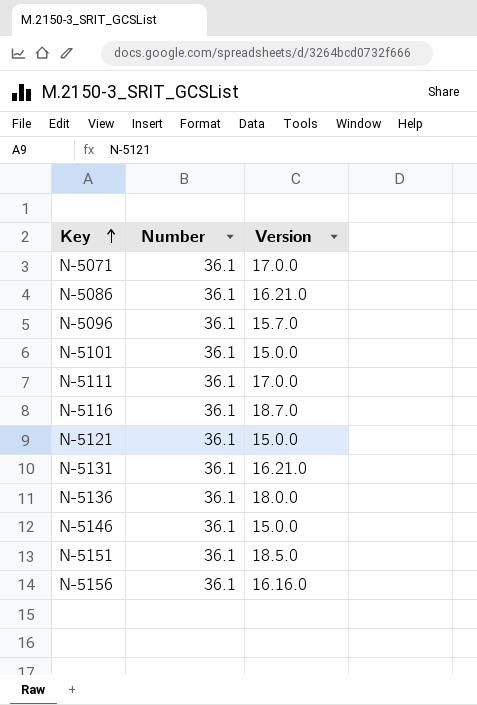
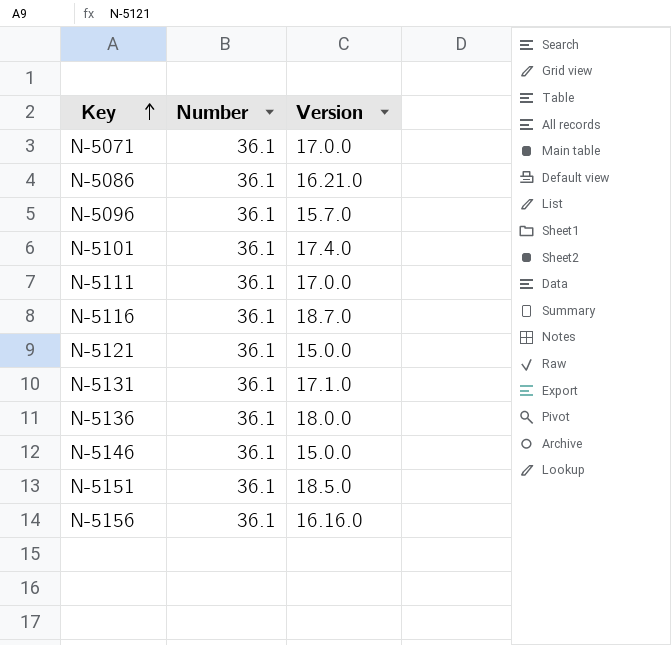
N-5101 | Version: 15.0.0 -> 17.4.0
N-5131 | Version: 16.21.0 -> 17.1.0

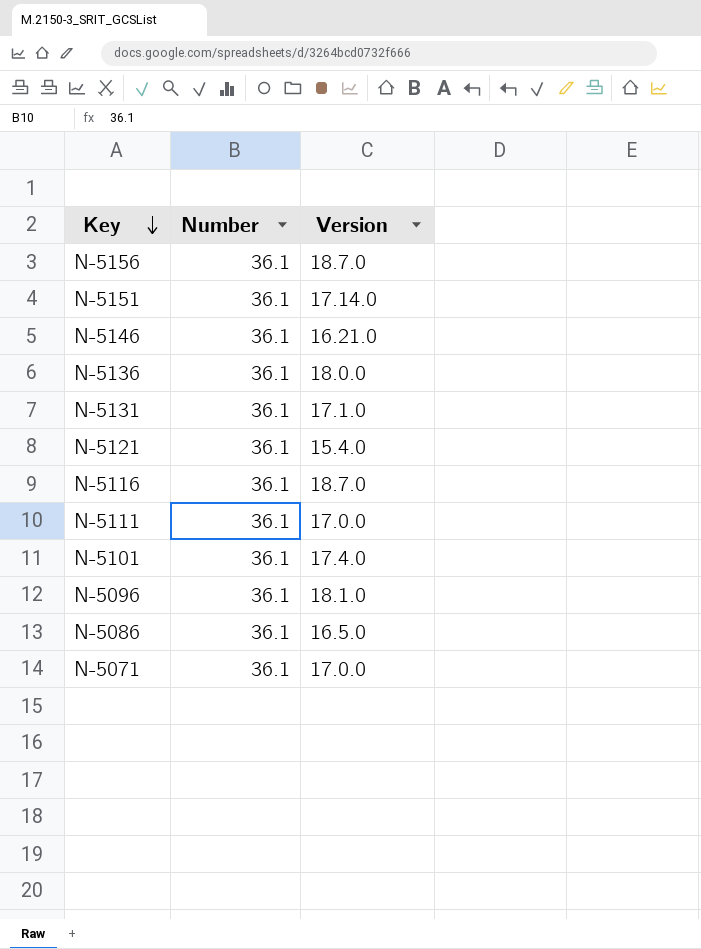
row order: Key ascending -> Key descending
N-5156 | Version: 16.16.0 -> 18.7.0
N-5151 | Version: 18.5.0 -> 17.14.0
N-5146 | Version: 15.0.0 -> 16.21.0
N-5121 | Version: 15.0.0 -> 15.4.0
N-5096 | Version: 15.7.0 -> 18.1.0
N-5086 | Version: 16.21.0 -> 16.5.0

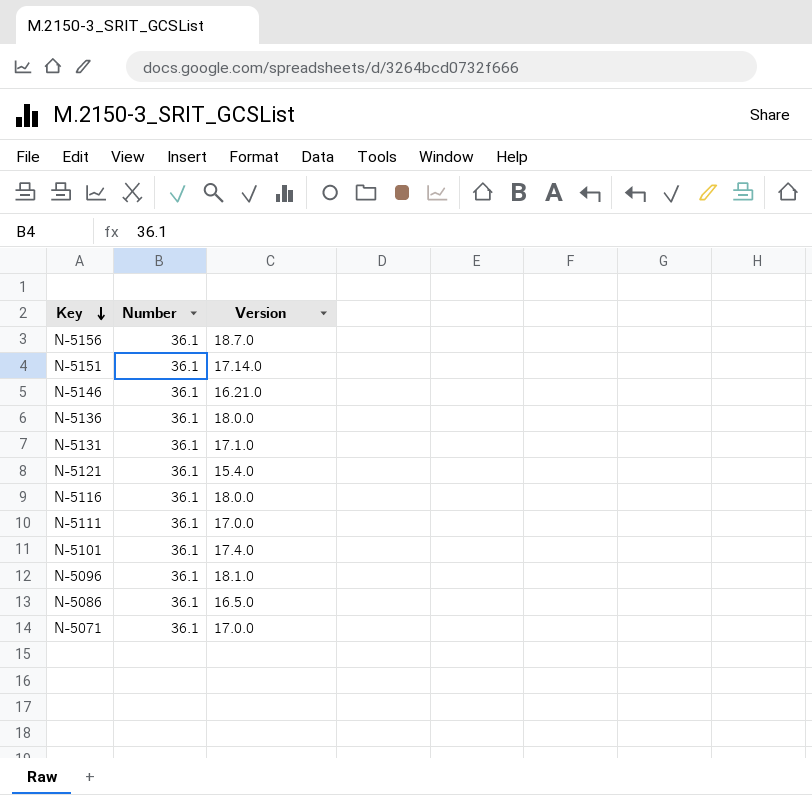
N-5116 | Version: 18.7.0 -> 18.0.0

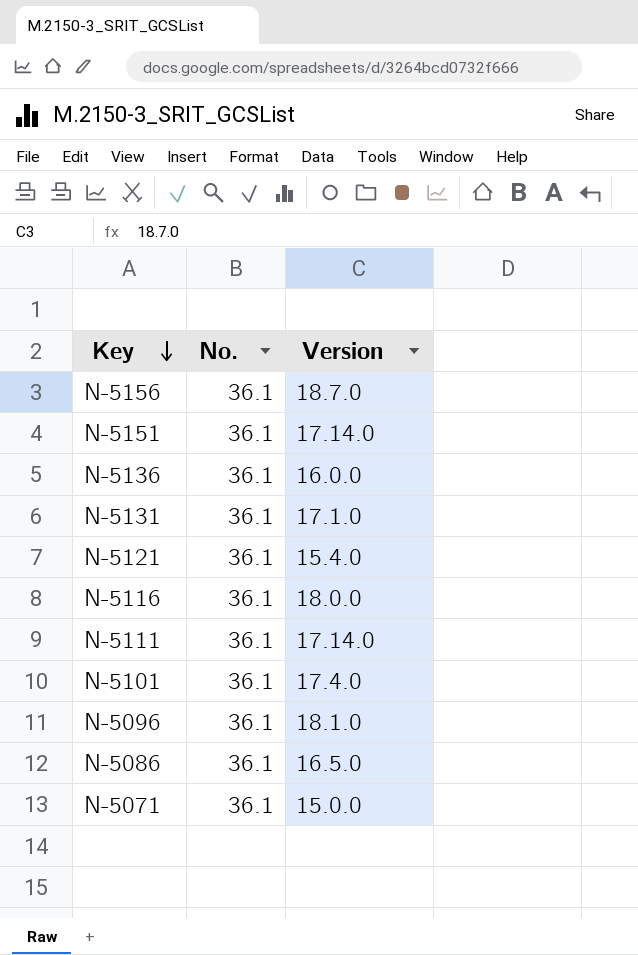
column name: Number -> No.
row N-5146: 36.1 | 16.21.0 -> none
N-5136 | Version: 18.0.0 -> 16.0.0
N-5111 | Version: 17.0.0 -> 17.14.0
N-5071 | Version: 17.0.0 -> 15.0.0

